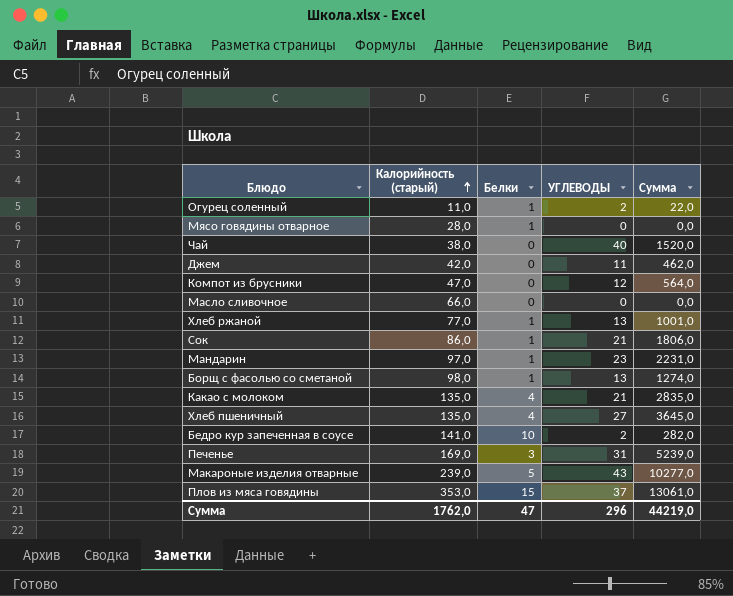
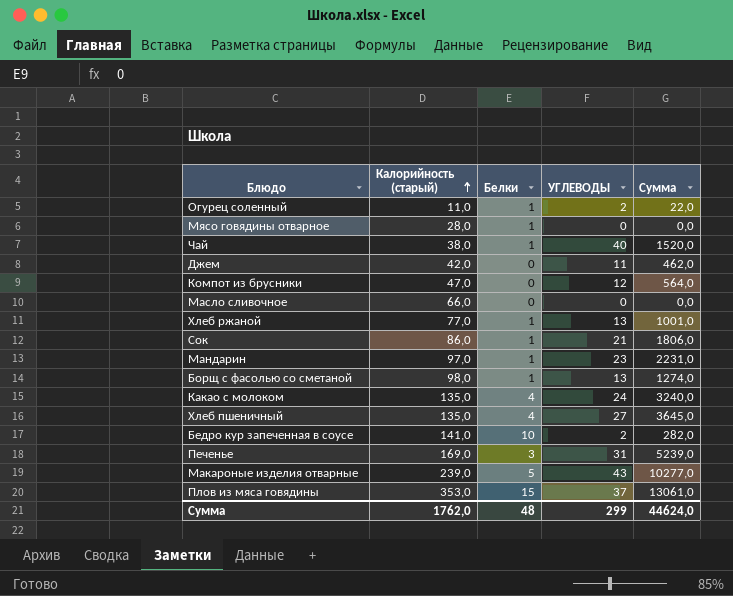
Чай | Белки: 0 -> 1
Какао с молоком | УГЛЕВОДЫ: 21 -> 24
Какао с молоком | Сумма: 2835,0 -> 3240,0
Сумма | Белки: 47 -> 48
Сумма | УГЛЕВОДЫ: 296 -> 299
Сумма | Сумма: 44219,0 -> 44624,0

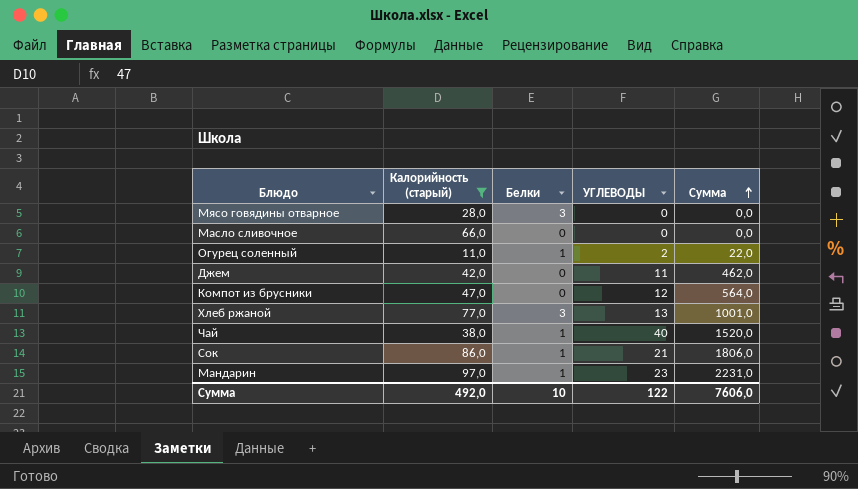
filter: none -> Калорийность (старый) <= 97,0
row order: Калорийность (старый) ascending -> Сумма ascending
Мясо говядины отварное | Белки: 1 -> 3
Хлеб ржаной | Белки: 1 -> 3
Сумма | Калорийность (старый): 1762,0 -> 492,0
Сумма | Белки: 48 -> 10
Сумма | УГЛЕВОДЫ: 299 -> 122
Сумма | Сумма: 44624,0 -> 7606,0

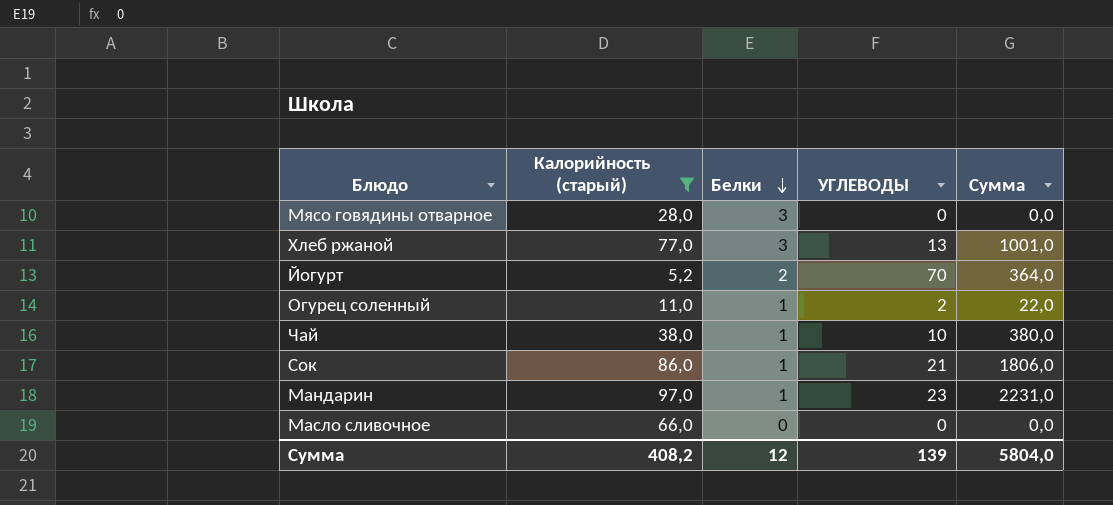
row order: Сумма ascending -> Белки descending
row Джем: 42,0 | 0 | 11 | 462,0 -> none
row Компот из брусники: 47,0 | 0 | 12 | 564,0 -> none
row Йогурт: none -> 5,2 | 2 | 70 | 364,0
Чай | УГЛЕВОДЫ: 40 -> 10
Чай | Сумма: 1520,0 -> 380,0
Сумма | Калорийность (старый): 492,0 -> 408,2
Сумма | Белки: 10 -> 12
Сумма | УГЛЕВОДЫ: 122 -> 139
Сумма | Сумма: 7606,0 -> 5804,0

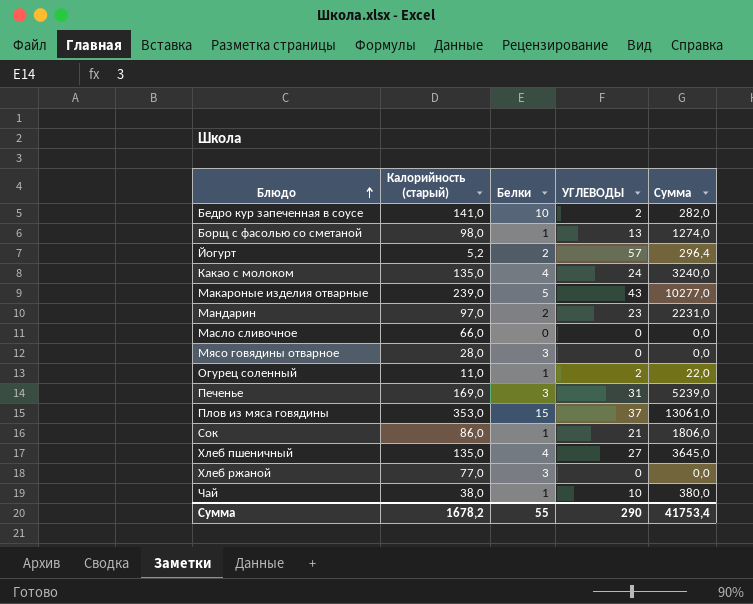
filter: Калорийность (старый) <= 97,0 -> none
row order: Белки descending -> Блюдо ascending
Йогурт | УГЛЕВОДЫ: 70 -> 57
Йогурт | Сумма: 364,0 -> 296,4
Мандарин | Белки: 1 -> 2
Хлеб ржаной | УГЛЕВОДЫ: 13 -> 0
Хлеб ржаной | Сумма: 1001,0 -> 0,0
Сумма | Калорийность (старый): 408,2 -> 1678,2
Сумма | Белки: 12 -> 55
Сумма | УГЛЕВОДЫ: 139 -> 290
Сумма | Сумма: 5804,0 -> 41753,4

